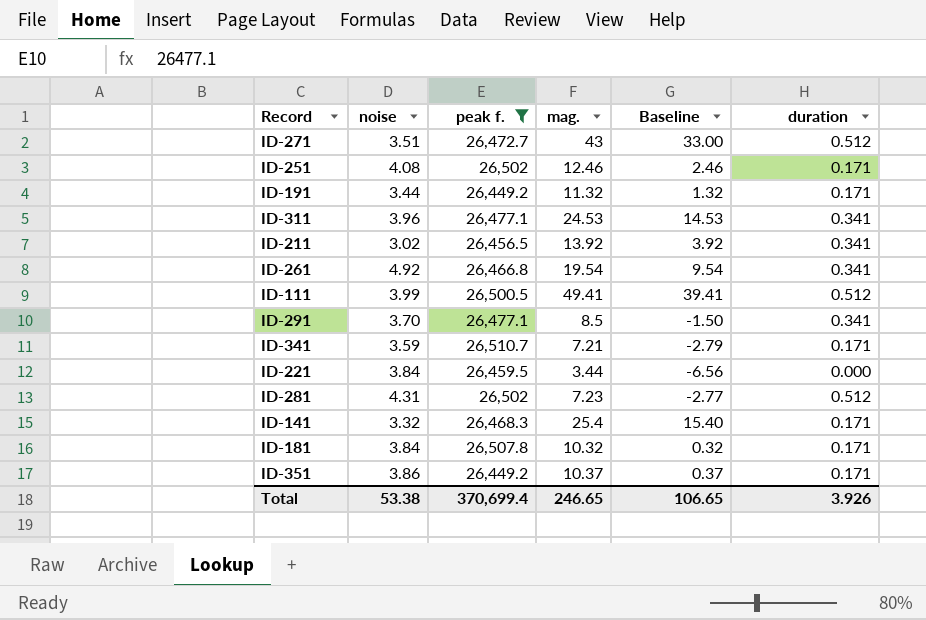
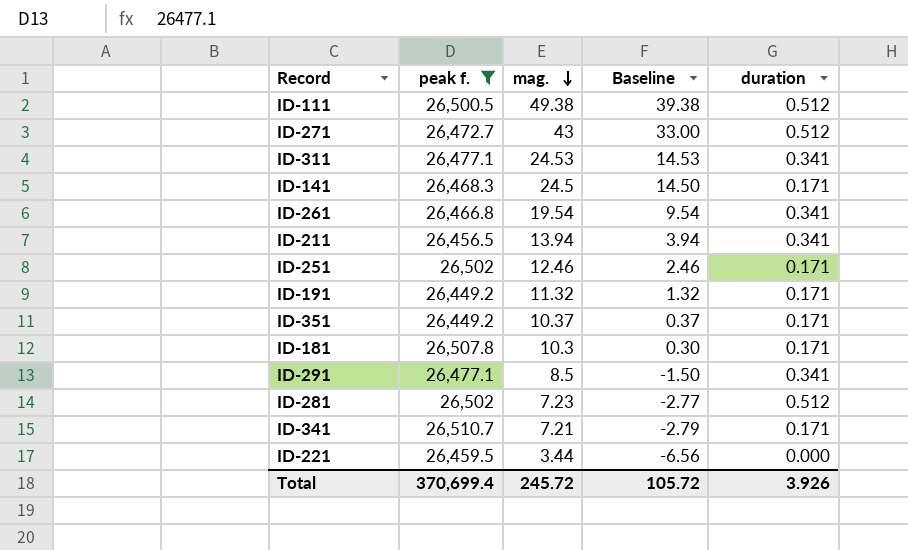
row order: none -> mag. descending
column noise | position: 2 -> none
ID-111 | mag.: 49.41 -> 49.38
ID-111 | Baseline: 39.41 -> 39.38
ID-141 | mag.: 25.4 -> 24.5
ID-141 | Baseline: 15.40 -> 14.50
ID-211 | mag.: 13.92 -> 13.94
ID-211 | Baseline: 3.92 -> 3.94
ID-181 | mag.: 10.32 -> 10.3
ID-181 | Baseline: 0.32 -> 0.30
Total | mag.: 246.65 -> 245.72
Total | Baseline: 106.65 -> 105.72

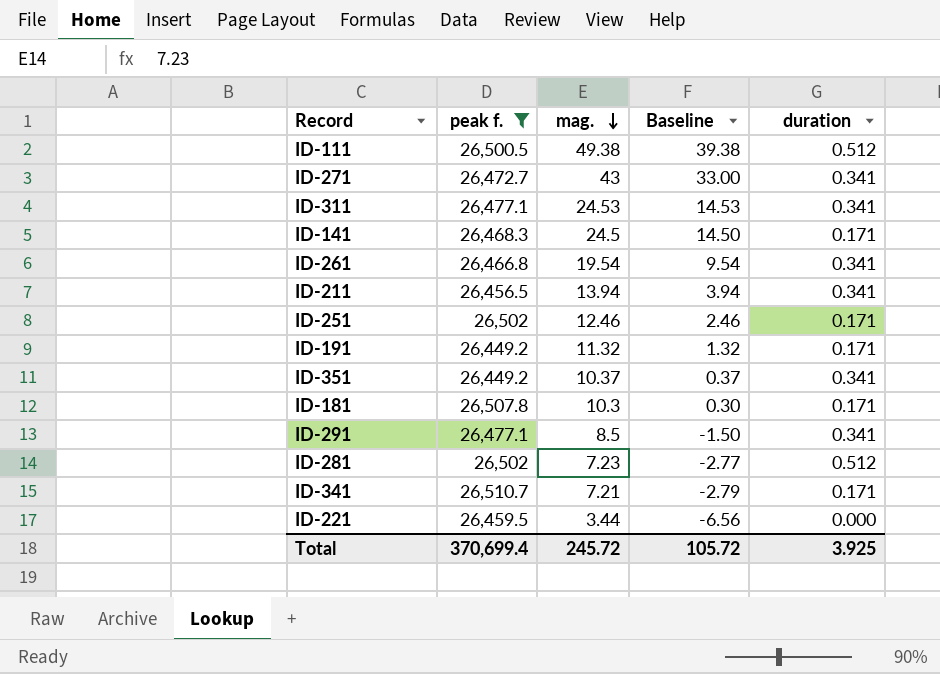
ID-271 | duration: 0.512 -> 0.341
ID-351 | duration: 0.171 -> 0.341
Total | duration: 3.926 -> 3.925

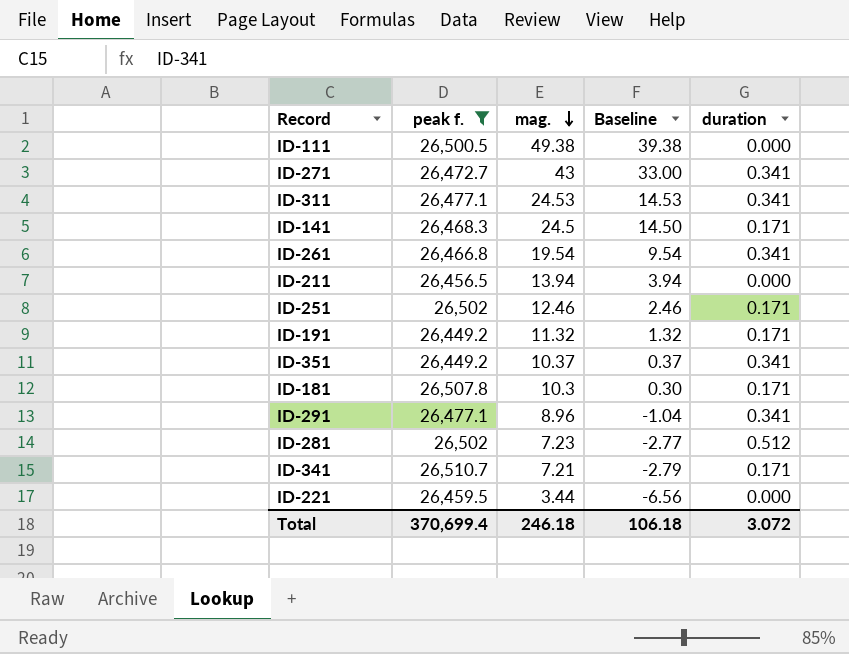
ID-111 | duration: 0.512 -> 0.000
ID-211 | duration: 0.341 -> 0.000
ID-291 | mag.: 8.5 -> 8.96
ID-291 | Baseline: -1.50 -> -1.04
Total | mag.: 245.72 -> 246.18
Total | Baseline: 105.72 -> 106.18
Total | duration: 3.925 -> 3.072

